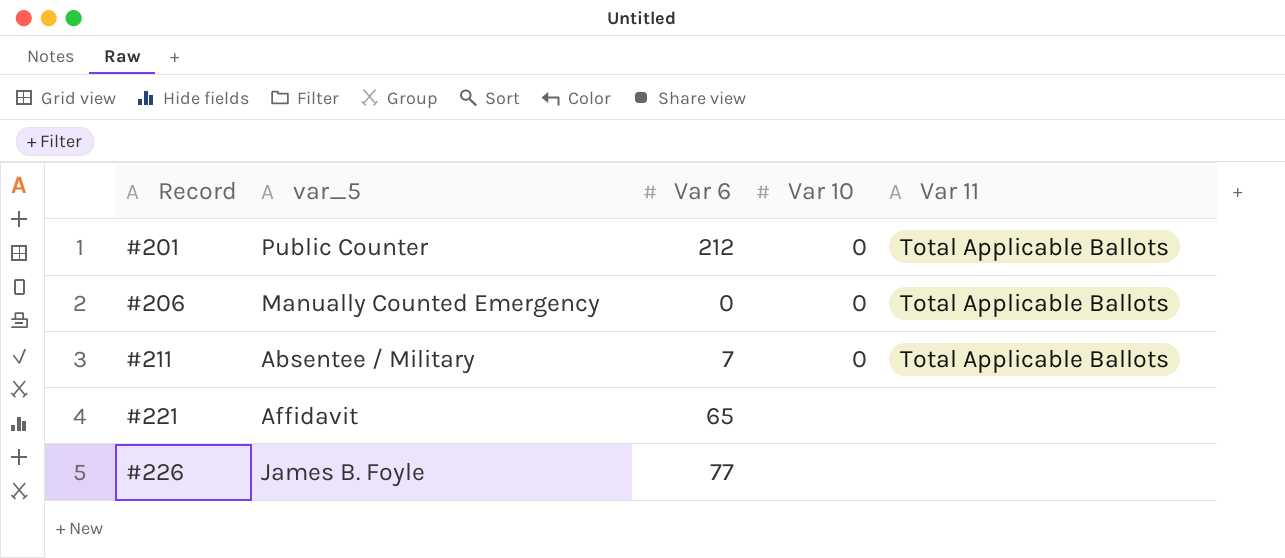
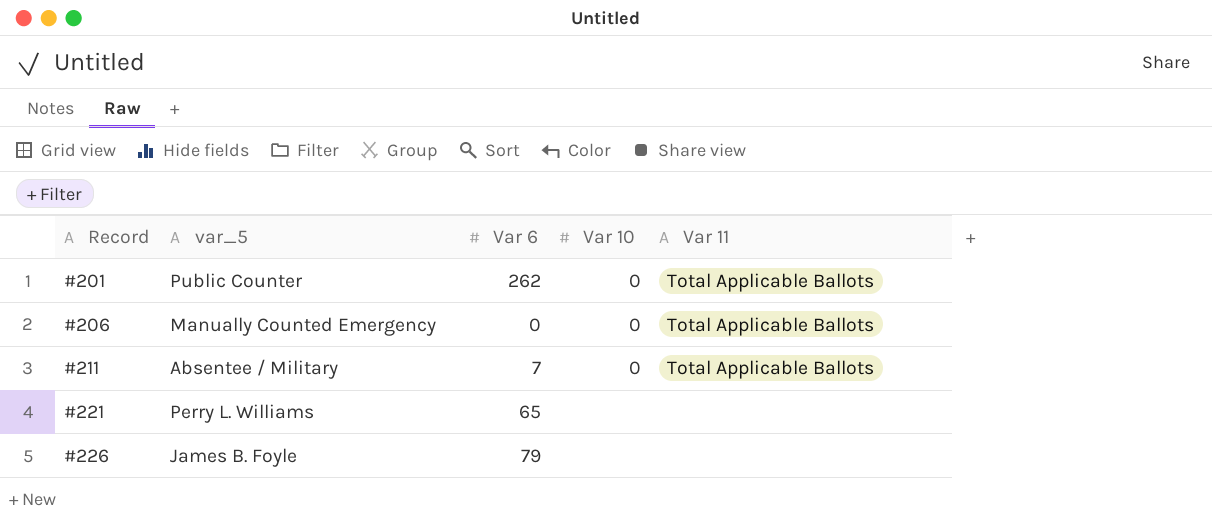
#201 | Var 6: 212 -> 262
#221 | var_5: Affidavit -> Perry L. Williams
#226 | Var 6: 77 -> 79

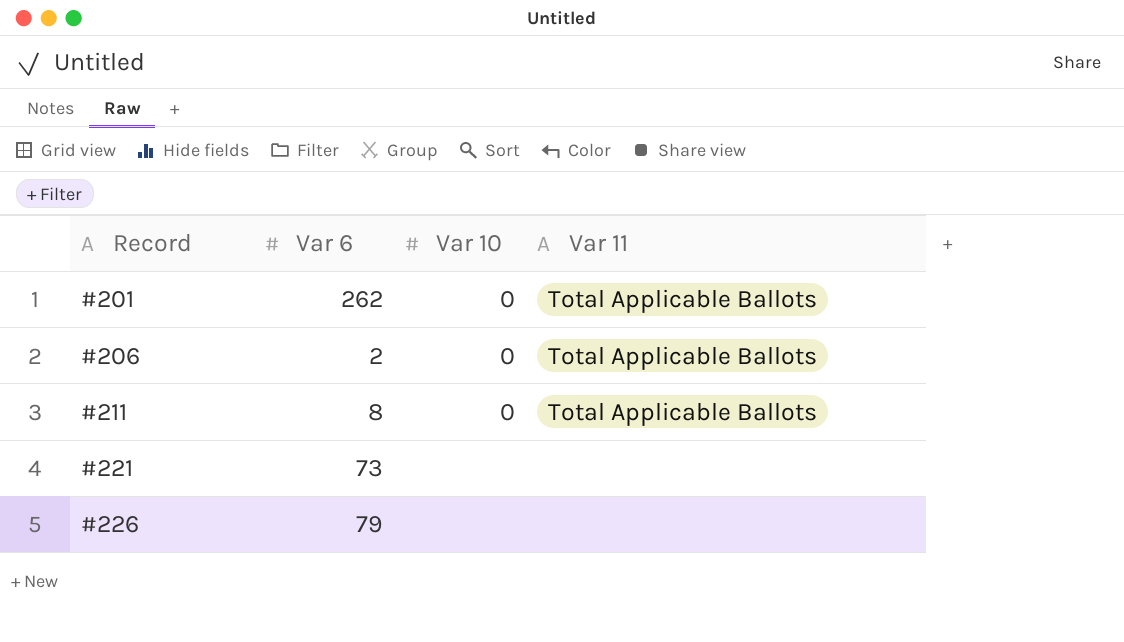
column var_5 | position: 2 -> none
#206 | Var 6: 0 -> 2
#211 | Var 6: 7 -> 8
#221 | Var 6: 65 -> 73

